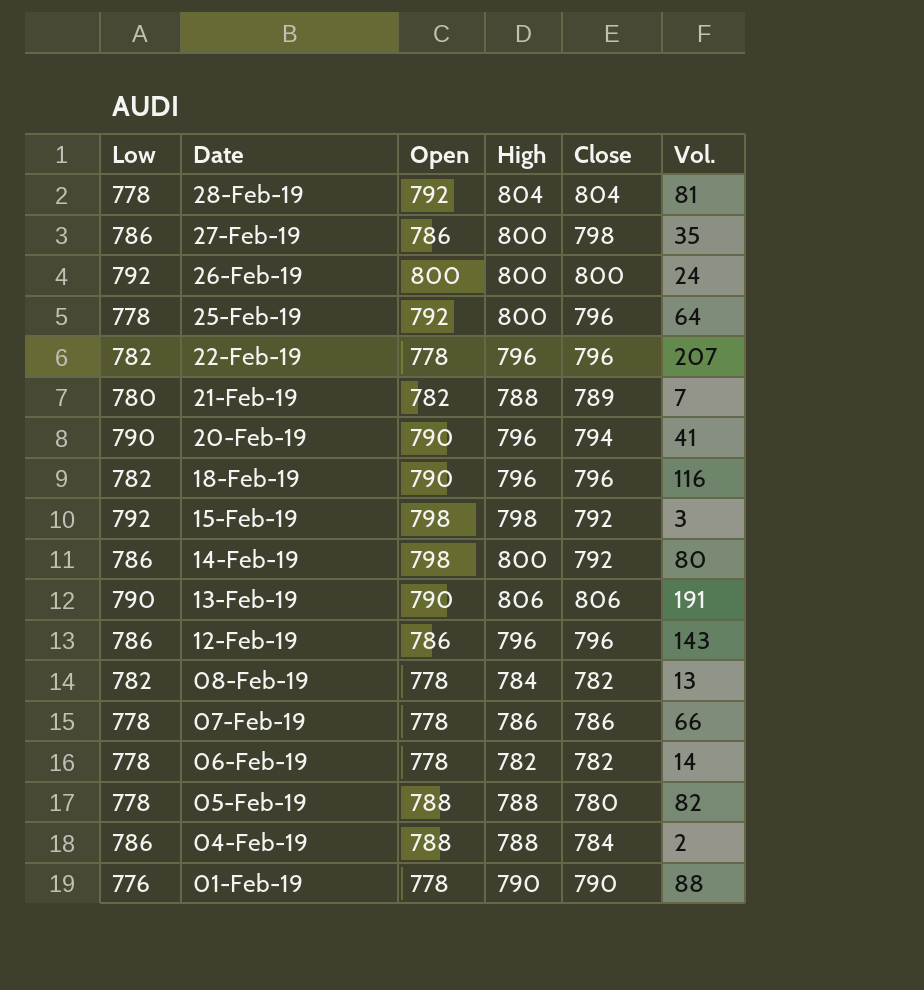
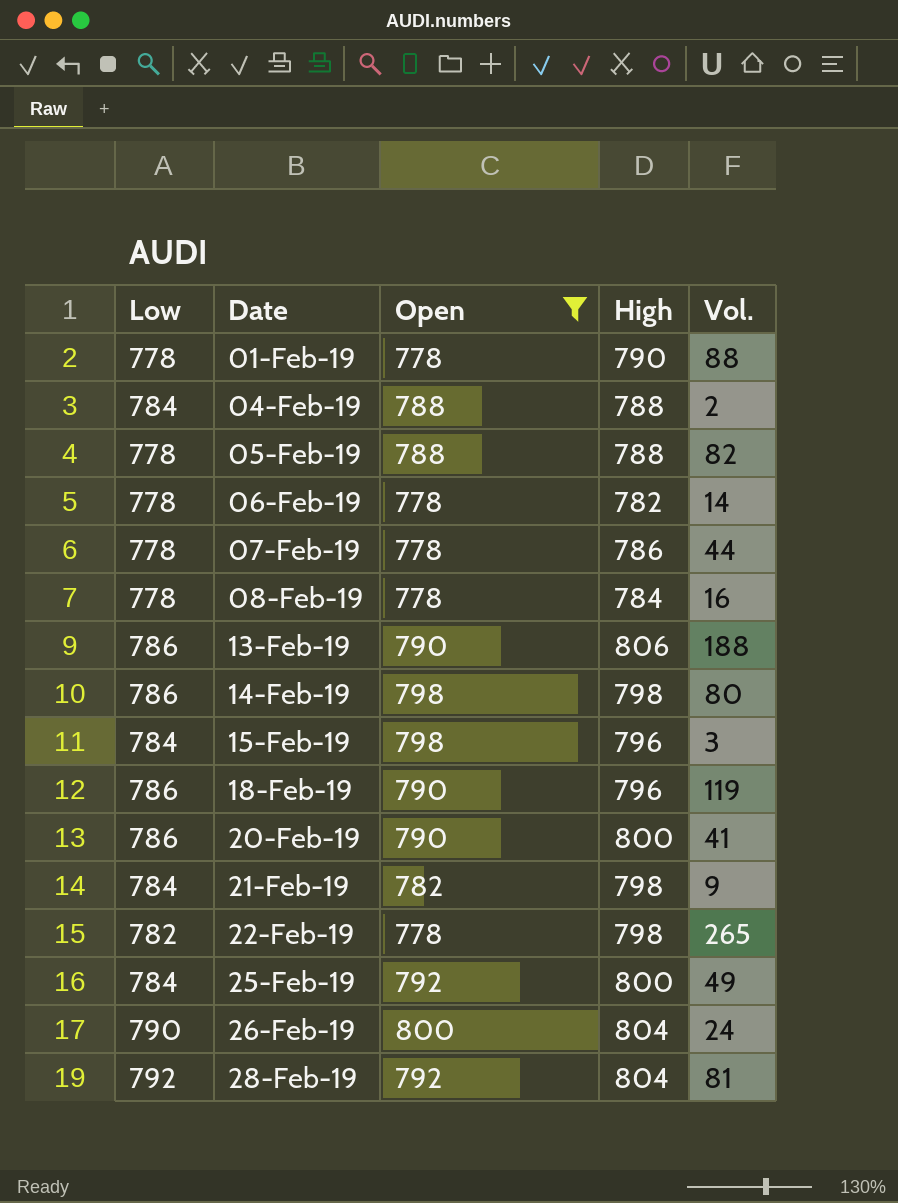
filter: none -> Open != 786
row order: Date descending -> Date ascending
column Close | position: 5 -> none
01-Feb-19 | Low: 776 -> 778
04-Feb-19 | Low: 786 -> 784
07-Feb-19 | Vol.: 66 -> 44
08-Feb-19 | Low: 782 -> 778
08-Feb-19 | Vol.: 13 -> 16
13-Feb-19 | Low: 790 -> 786
13-Feb-19 | Vol.: 191 -> 188
14-Feb-19 | High: 800 -> 798
15-Feb-19 | Low: 792 -> 784
15-Feb-19 | High: 798 -> 796
18-Feb-19 | Low: 782 -> 786
18-Feb-19 | Vol.: 116 -> 119
20-Feb-19 | Low: 790 -> 786
20-Feb-19 | High: 796 -> 800
21-Feb-19 | Low: 780 -> 784
21-Feb-19 | High: 788 -> 798
21-Feb-19 | Vol.: 7 -> 9
22-Feb-19 | High: 796 -> 798
22-Feb-19 | Vol.: 207 -> 265
25-Feb-19 | Low: 778 -> 784
25-Feb-19 | Vol.: 64 -> 49
26-Feb-19 | Low: 792 -> 790
26-Feb-19 | High: 800 -> 804
28-Feb-19 | Low: 778 -> 792

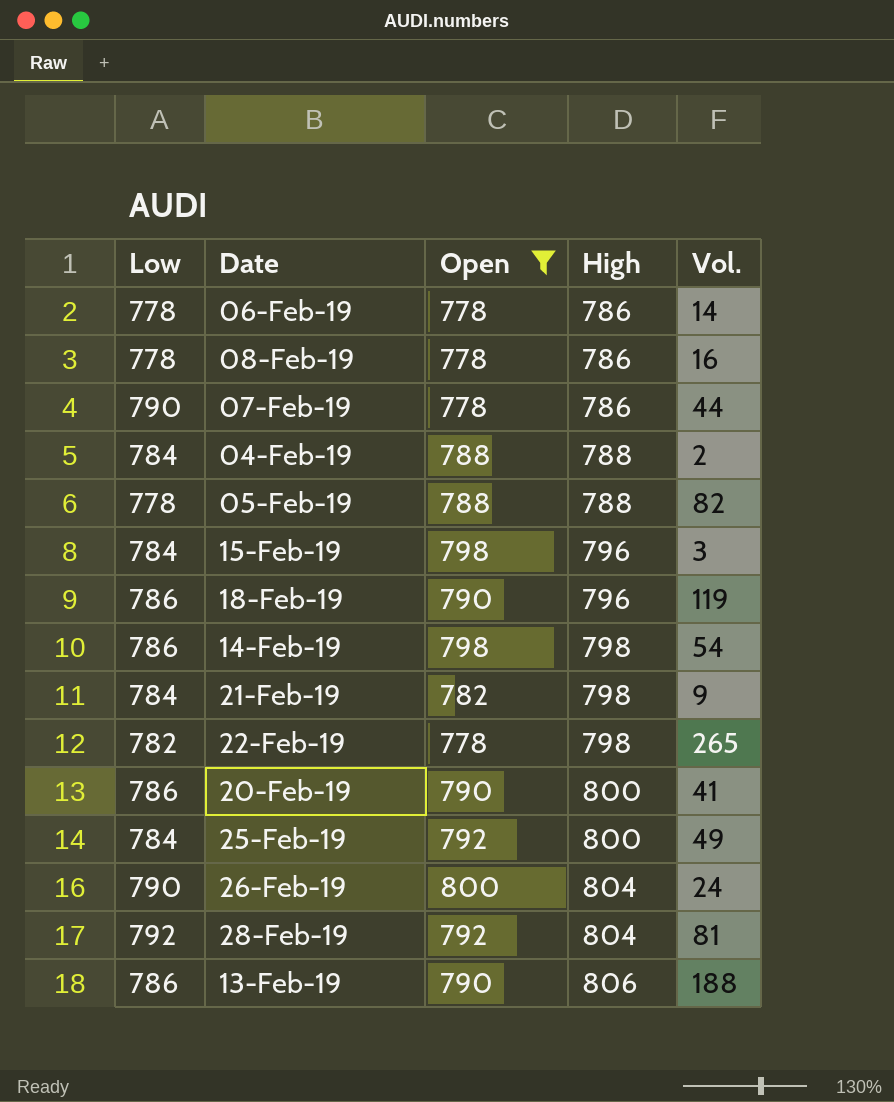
row order: Date ascending -> High ascending
row 01-Feb-19: 778 | 778 | 790 | 88 -> none
06-Feb-19 | High: 782 -> 786
08-Feb-19 | High: 784 -> 786
07-Feb-19 | Low: 778 -> 790
14-Feb-19 | Vol.: 80 -> 54

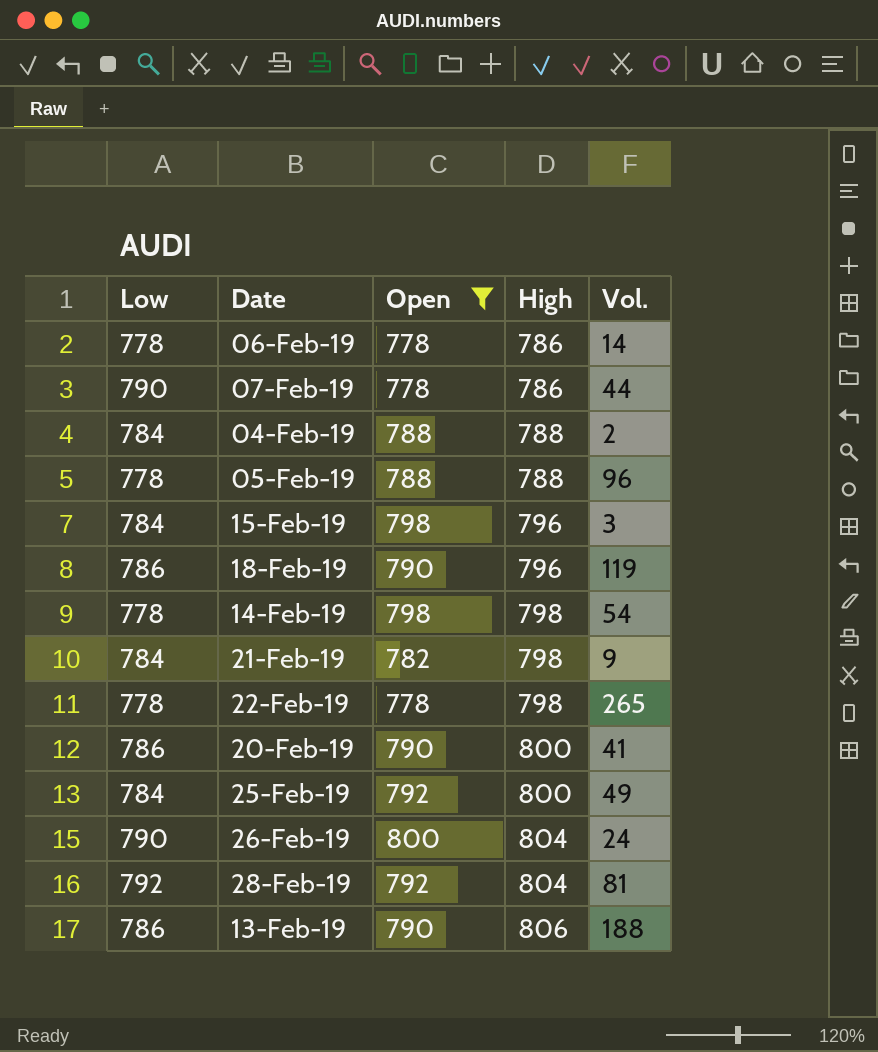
row 08-Feb-19: 778 | 778 | 786 | 16 -> none
05-Feb-19 | Vol.: 82 -> 96
14-Feb-19 | Low: 786 -> 778
22-Feb-19 | Low: 782 -> 778

